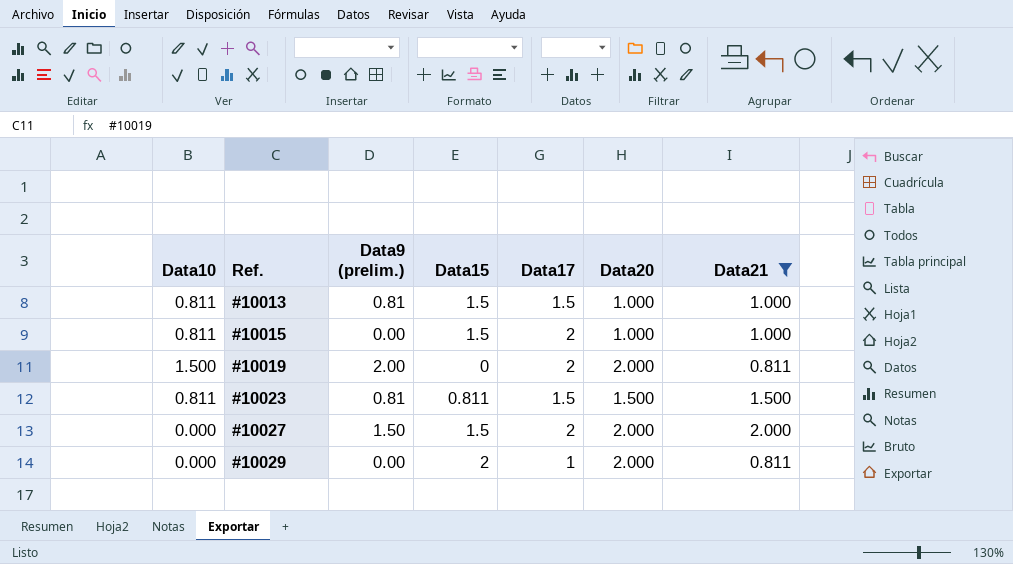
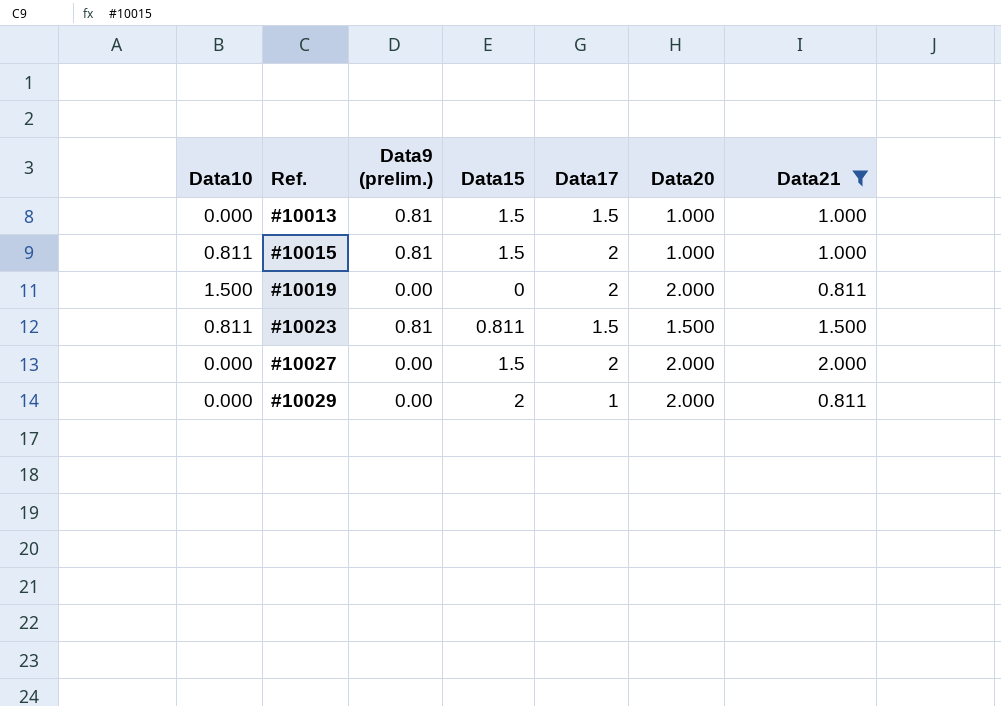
#10013 | Data10: 0.811 -> 0.000
#10015 | Data9 (prelim.): 0.00 -> 0.81
#10019 | Data9 (prelim.): 2.00 -> 0.00
#10027 | Data9 (prelim.): 1.50 -> 0.00

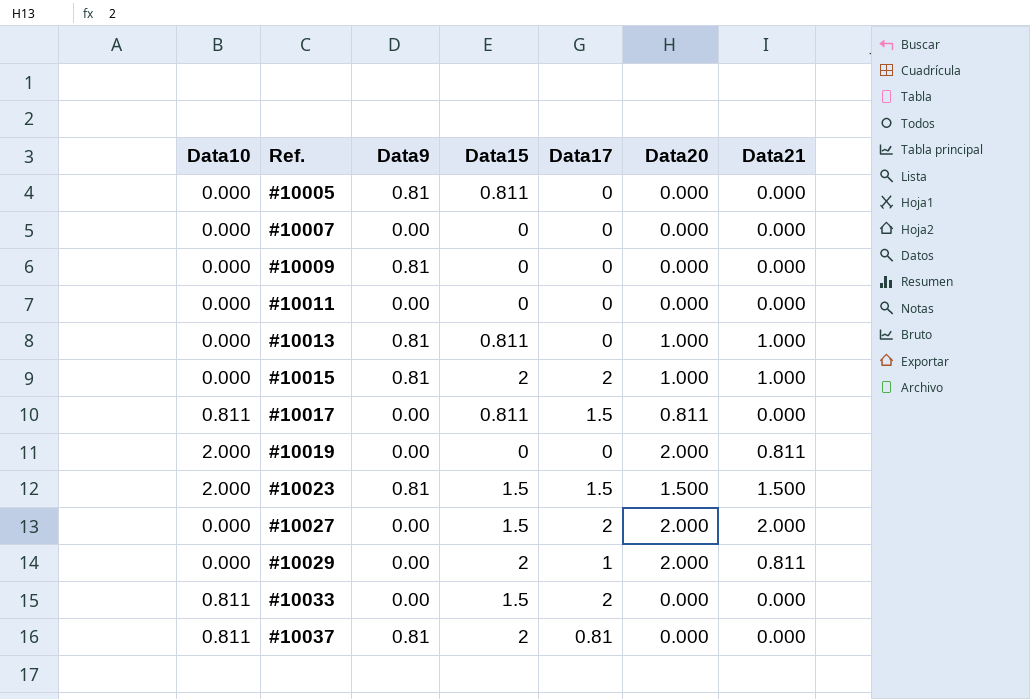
filter: Data21 != 0.000 -> none
column name: Data9 (prelim.) -> Data9
#10013 | Data15: 1.5 -> 0.811
#10013 | Data17: 1.5 -> 0
#10015 | Data10: 0.811 -> 0.000
#10015 | Data15: 1.5 -> 2
#10019 | Data10: 1.500 -> 2.000
#10019 | Data17: 2 -> 0
#10023 | Data10: 0.811 -> 2.000
#10023 | Data15: 0.811 -> 1.5

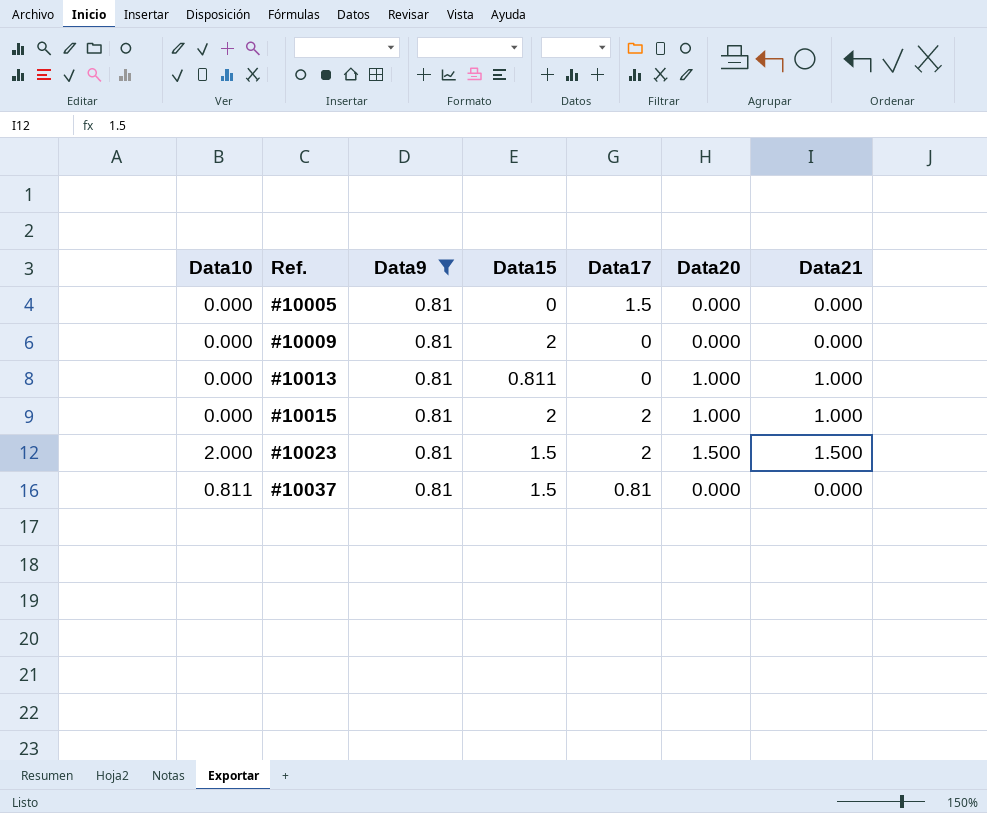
filter: none -> Data9 = 0.81
#10005 | Data15: 0.811 -> 0
#10005 | Data17: 0 -> 1.5
#10009 | Data15: 0 -> 2
#10023 | Data17: 1.5 -> 2
#10037 | Data15: 2 -> 1.5

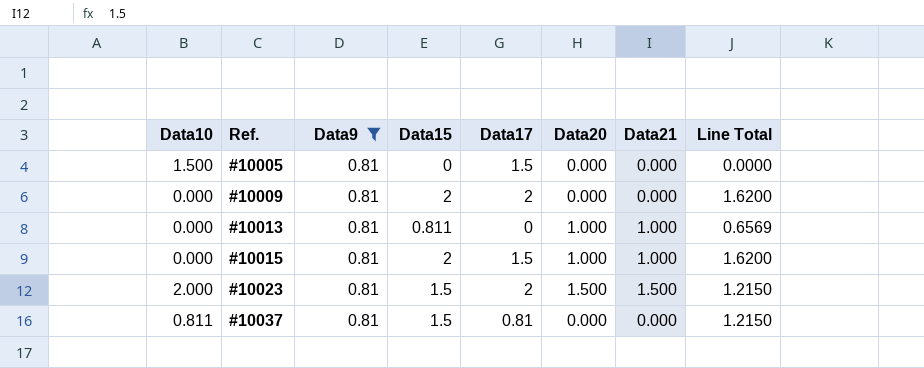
column Line Total | formula: none -> [Data9] * [Data15]
#10005 | Data10: 0.000 -> 1.500
#10009 | Data17: 0 -> 2
#10015 | Data17: 2 -> 1.5

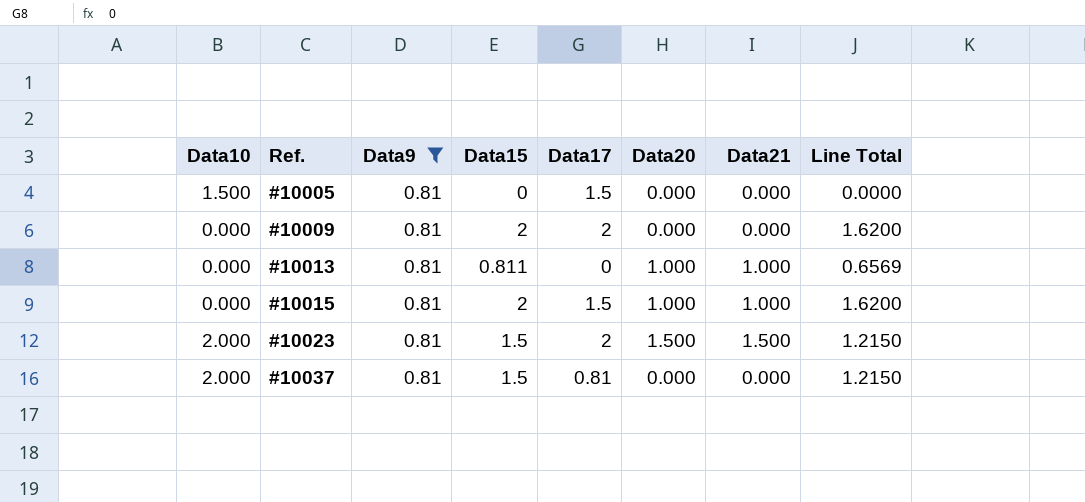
#10037 | Data10: 0.811 -> 2.000

